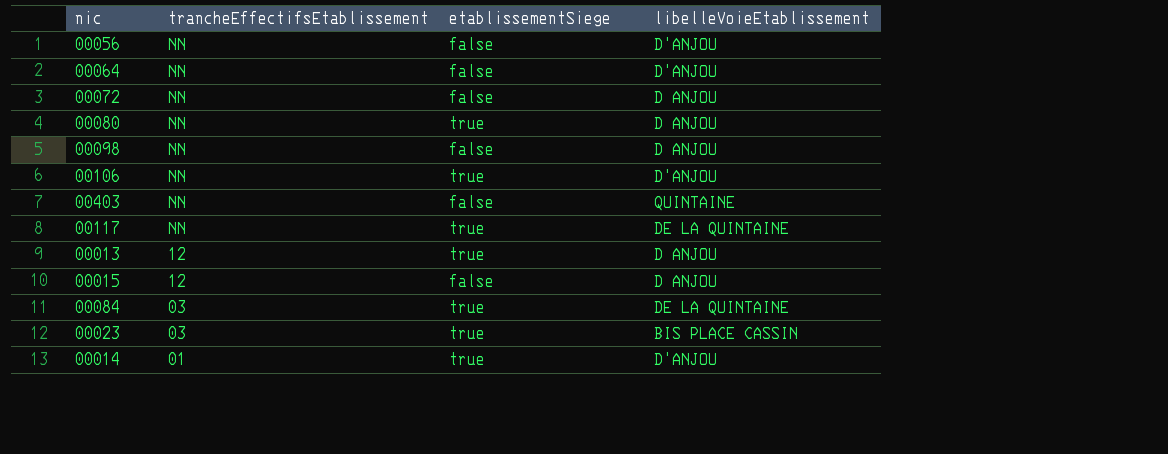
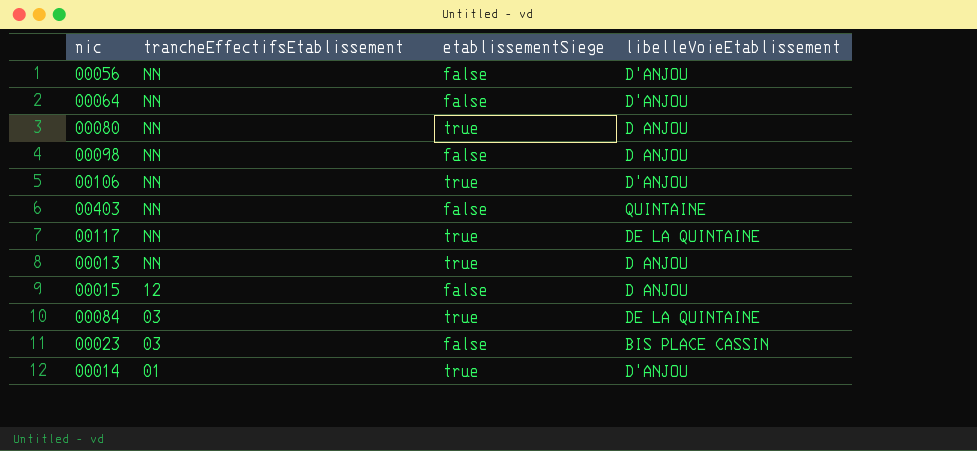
row 00072: NN | false | D ANJOU -> none
00013 | trancheEffectifsEtablissement: 12 -> NN
00023 | etablissementSiege: true -> false

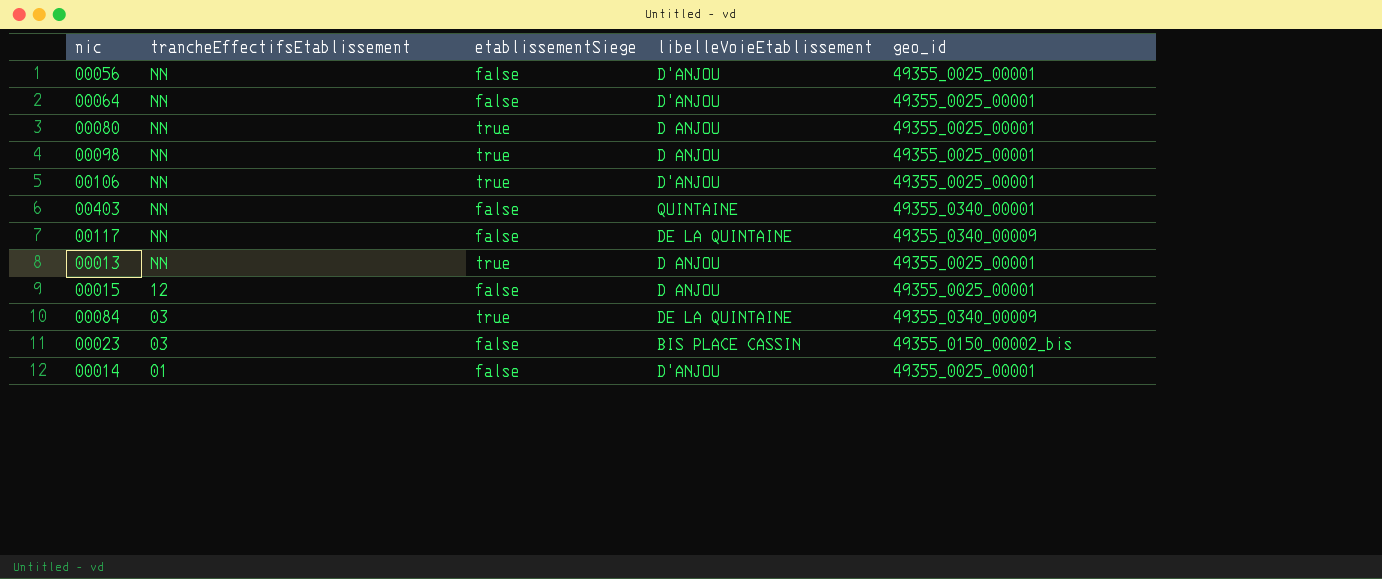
column geo_id | position: none -> 5
00098 | etablissementSiege: false -> true
00117 | etablissementSiege: true -> false
00014 | etablissementSiege: true -> false

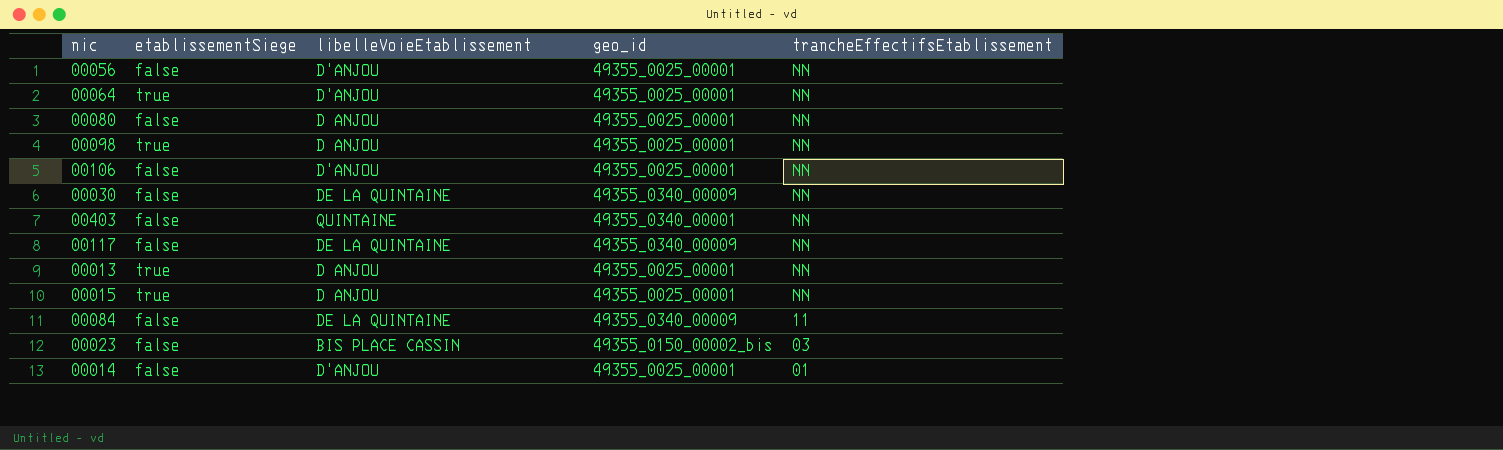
column trancheEffectifsEtablissement | position: 2 -> 5
00064 | etablissementSiege: false -> true
00080 | etablissementSiege: true -> false
00106 | etablissementSiege: true -> false
row 00030: none -> false | DE LA QUINTAINE | 49355_0340_00009 | NN
00015 | etablissementSiege: false -> true
00015 | trancheEffectifsEtablissement: 12 -> NN
00084 | etablissementSiege: true -> false
00084 | trancheEffectifsEtablissement: 03 -> 11

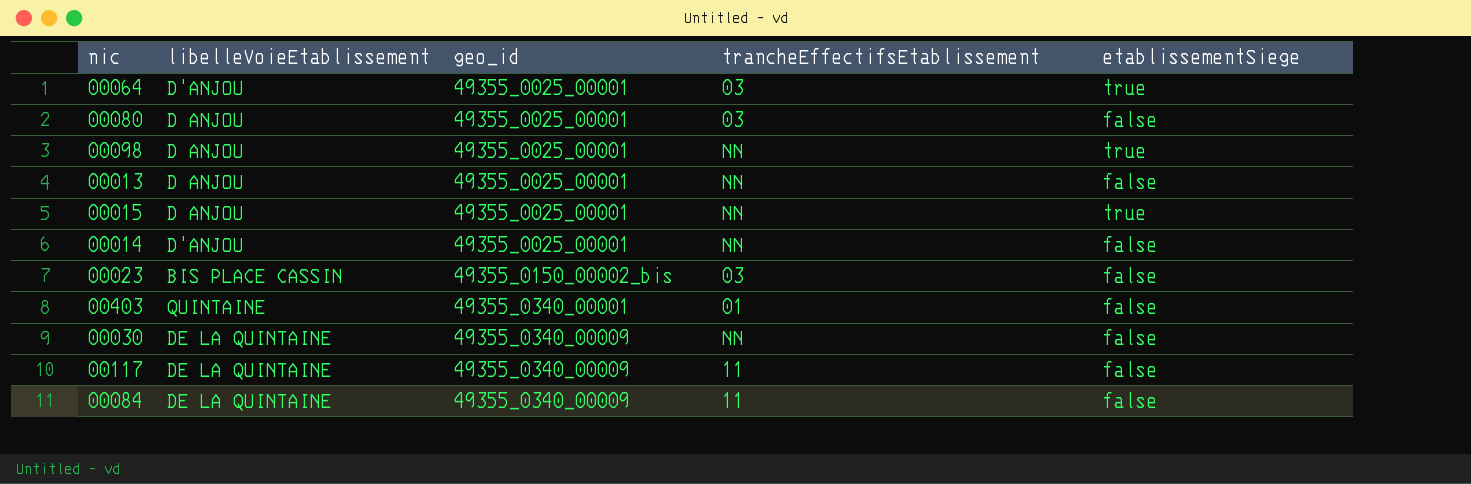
row order: trancheEffectifsEtablissement descending -> geo_id ascending
column etablissementSiege | position: 2 -> 5
row 00056: false | D'ANJOU | 49355_0025_00001 | NN -> none
row 00106: false | D'ANJOU | 49355_0025_00001 | NN -> none
00064 | trancheEffectifsEtablissement: NN -> 03
00080 | trancheEffectifsEtablissement: NN -> 03
00013 | etablissementSiege: true -> false
00014 | trancheEffectifsEtablissement: 01 -> NN
00403 | trancheEffectifsEtablissement: NN -> 01
00117 | trancheEffectifsEtablissement: NN -> 11

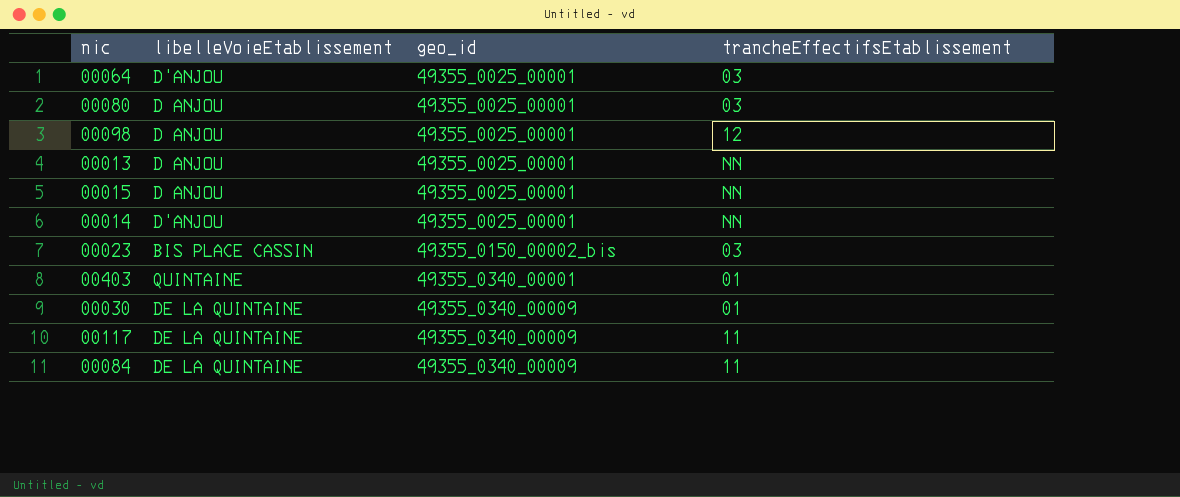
column etablissementSiege | position: 5 -> none
00098 | trancheEffectifsEtablissement: NN -> 12
00030 | trancheEffectifsEtablissement: NN -> 01

